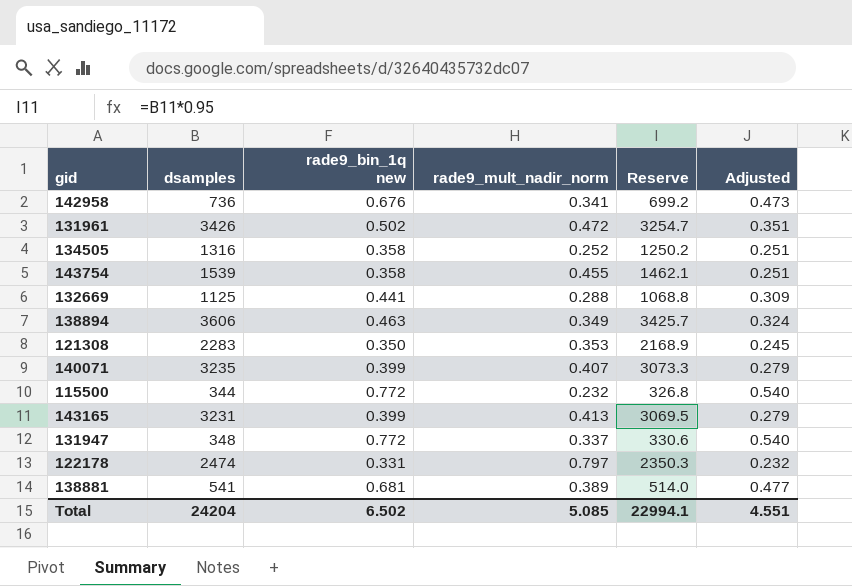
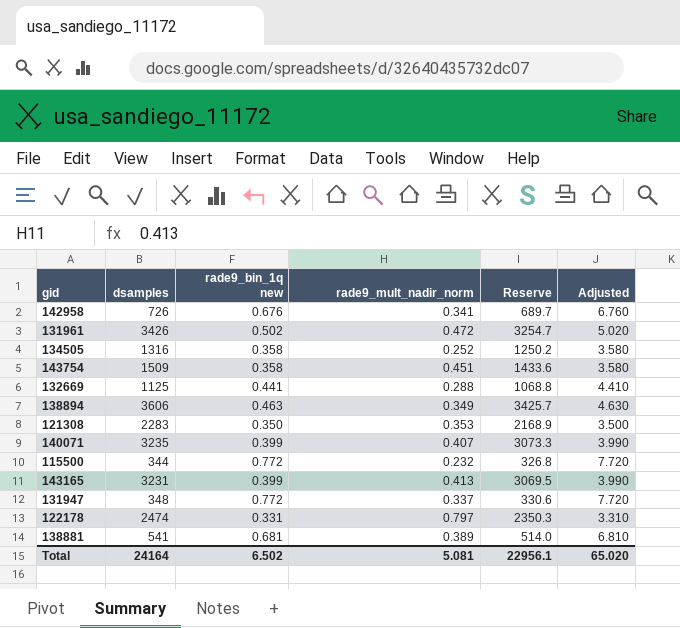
column Adjusted | formula: [rade9_bin_1q new] * 0.7 -> [rade9_bin_1q new] * 10
142958 | dsamples: 736 -> 726
142958 | Reserve: 699.2 -> 689.7
143754 | dsamples: 1539 -> 1509
143754 | rade9_mult_nadir_norm: 0.455 -> 0.451
143754 | Reserve: 1462.1 -> 1433.6
Total | dsamples: 24204 -> 24164
Total | rade9_mult_nadir_norm: 5.085 -> 5.081
Total | Reserve: 22994.1 -> 22956.1
Total | Adjusted: 4.551 -> 65.020

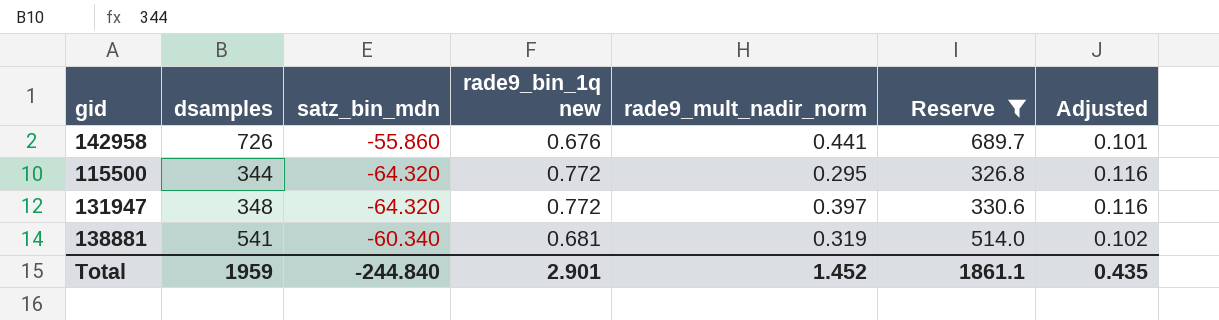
filter: none -> Reserve <= 689.7
column satz_bin_mdn | position: none -> 3
column Adjusted | formula: [rade9_bin_1q new] * 10 -> [rade9_bin_1q new] * 0.15
142958 | rade9_mult_nadir_norm: 0.341 -> 0.441
115500 | rade9_mult_nadir_norm: 0.232 -> 0.295
131947 | rade9_mult_nadir_norm: 0.337 -> 0.397
138881 | rade9_mult_nadir_norm: 0.389 -> 0.319
Total | dsamples: 24164 -> 1959
Total | rade9_bin_1q new: 6.502 -> 2.901
Total | rade9_mult_nadir_norm: 5.081 -> 1.452
Total | Reserve: 22956.1 -> 1861.1
Total | Adjusted: 65.020 -> 0.435

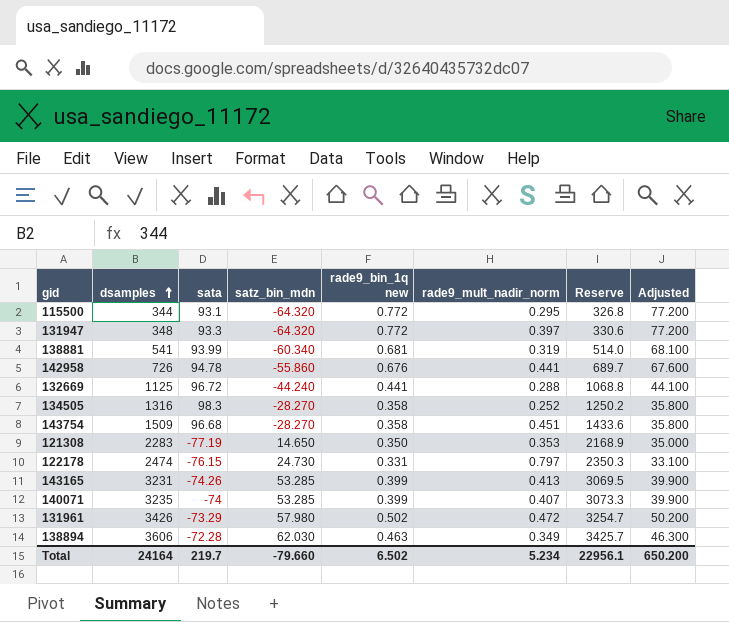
filter: Reserve <= 689.7 -> none
row order: none -> dsamples ascending
column sata | position: none -> 3
column Adjusted | formula: [rade9_bin_1q new] * 0.15 -> [rade9_bin_1q new] * 100
Total | dsamples: 1959 -> 24164
Total | satz_bin_mdn: -244.840 -> -79.660
Total | rade9_bin_1q new: 2.901 -> 6.502
Total | rade9_mult_nadir_norm: 1.452 -> 5.234
Total | Reserve: 1861.1 -> 22956.1
Total | Adjusted: 0.435 -> 650.200

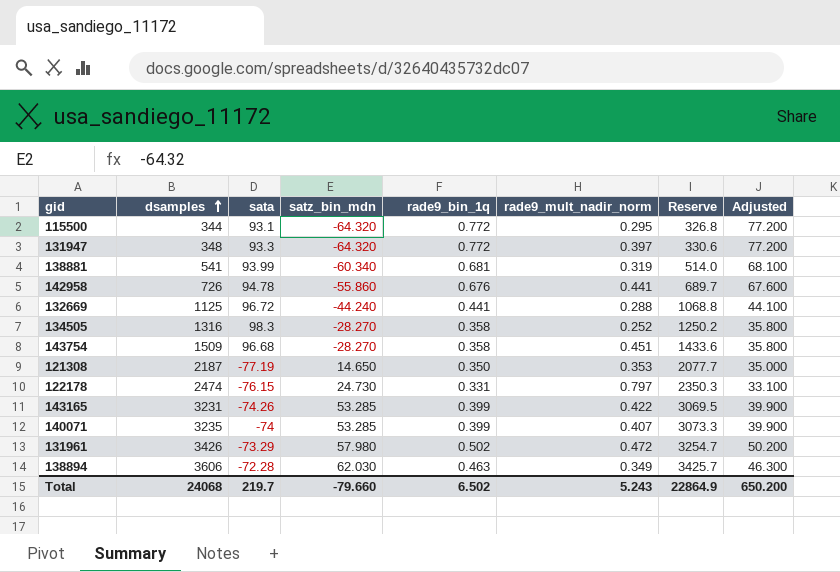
column name: rade9_bin_1q new -> rade9_bin_1q
121308 | dsamples: 2283 -> 2187
121308 | Reserve: 2168.9 -> 2077.7
143165 | rade9_mult_nadir_norm: 0.413 -> 0.422
Total | dsamples: 24164 -> 24068
Total | rade9_mult_nadir_norm: 5.234 -> 5.243
Total | Reserve: 22956.1 -> 22864.9

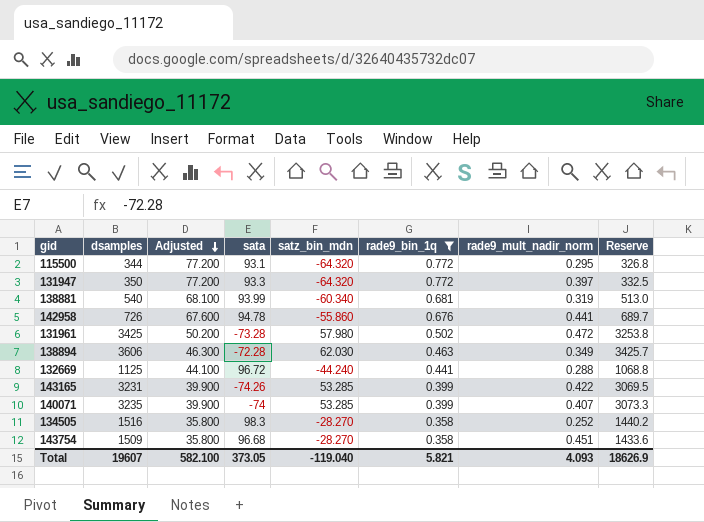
filter: none -> rade9_bin_1q >= 0.358
row order: dsamples ascending -> Adjusted descending
column Adjusted | position: 8 -> 3
131947 | dsamples: 348 -> 350
131947 | Reserve: 330.6 -> 332.5
138881 | dsamples: 541 -> 540
138881 | Reserve: 514.0 -> 513.0
131961 | dsamples: 3426 -> 3425
131961 | sata: -73.29 -> -73.28
131961 | Reserve: 3254.7 -> 3253.8
134505 | dsamples: 1316 -> 1516
134505 | Reserve: 1250.2 -> 1440.2
Total | dsamples: 24068 -> 19607
Total | Adjusted: 650.200 -> 582.100
Total | sata: 219.7 -> 373.05
Total | satz_bin_mdn: -79.660 -> -119.040
Total | rade9_bin_1q: 6.502 -> 5.821
Total | rade9_mult_nadir_norm: 5.243 -> 4.093
Total | Reserve: 22864.9 -> 18626.9

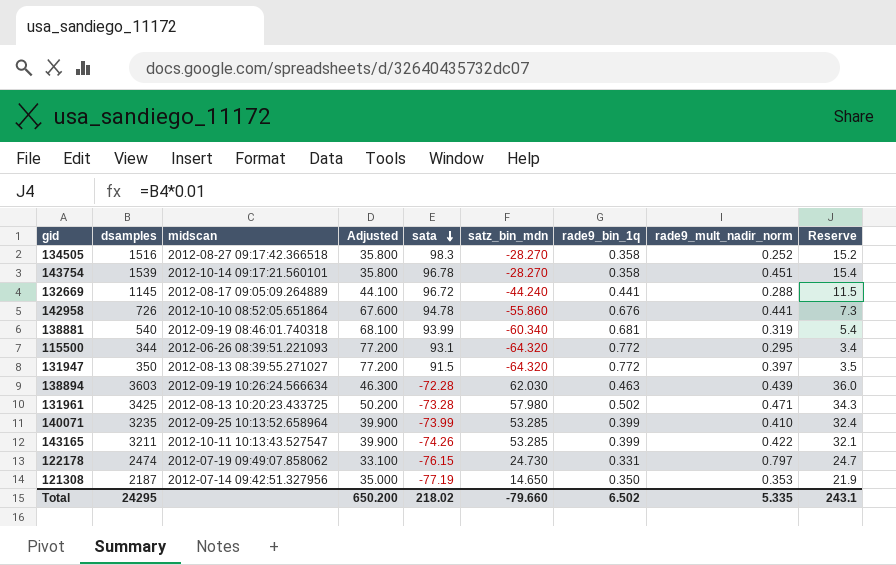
filter: rade9_bin_1q >= 0.358 -> none
row order: Adjusted descending -> sata descending
column midscan | position: none -> 3
column Reserve | formula: [dsamples] * 0.95 -> [dsamples] * 0.01
143754 | dsamples: 1509 -> 1539
143754 | sata: 96.68 -> 96.78
132669 | dsamples: 1125 -> 1145
131947 | sata: 93.3 -> 91.5
138894 | dsamples: 3606 -> 3603
138894 | rade9_mult_nadir_norm: 0.349 -> 0.439
131961 | rade9_mult_nadir_norm: 0.472 -> 0.471
140071 | sata: -74 -> -73.99
140071 | rade9_mult_nadir_norm: 0.407 -> 0.410
143165 | dsamples: 3231 -> 3211
Total | dsamples: 19607 -> 24295
Total | Adjusted: 582.100 -> 650.200
Total | sata: 373.05 -> 218.02
Total | satz_bin_mdn: -119.040 -> -79.660
Total | rade9_bin_1q: 5.821 -> 6.502
Total | rade9_mult_nadir_norm: 4.093 -> 5.335
Total | Reserve: 18626.9 -> 243.1

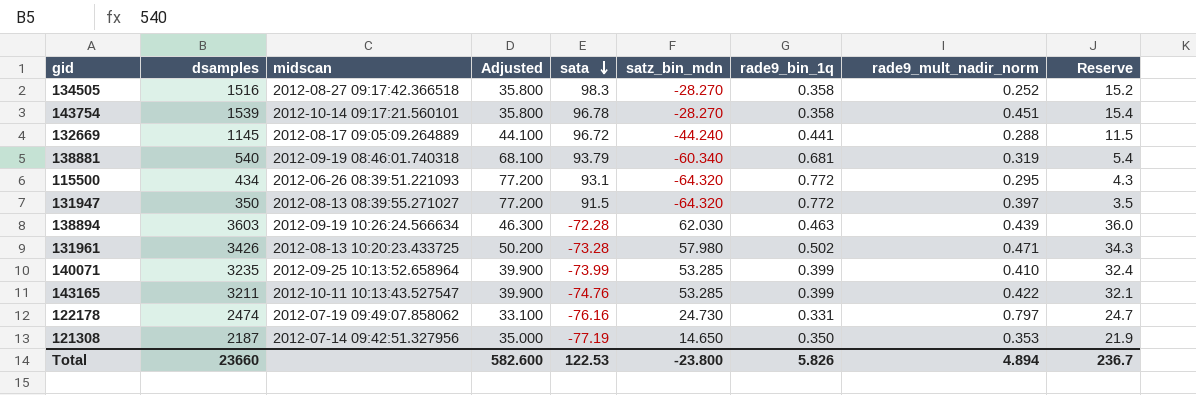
row 142958: 726 | 2012-10-10 08:52:05.651864 | 67.600 | 94.78 | -55.860 | 0.676 | 0.441 | 7.3 -> none
138881 | sata: 93.99 -> 93.79
115500 | dsamples: 344 -> 434
115500 | Reserve: 3.4 -> 4.3
131961 | dsamples: 3425 -> 3426
143165 | sata: -74.26 -> -74.76
122178 | sata: -76.15 -> -76.16
Total | dsamples: 24295 -> 23660
Total | Adjusted: 650.200 -> 582.600
Total | sata: 218.02 -> 122.53
Total | satz_bin_mdn: -79.660 -> -23.800
Total | rade9_bin_1q: 6.502 -> 5.826
Total | rade9_mult_nadir_norm: 5.335 -> 4.894
Total | Reserve: 243.1 -> 236.7

